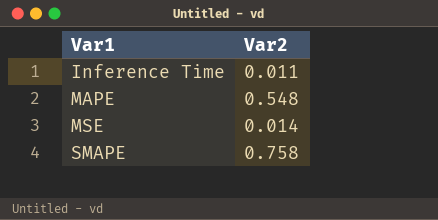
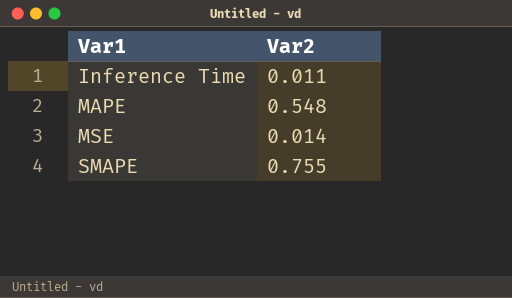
SMAPE | Var2: 0.758 -> 0.755

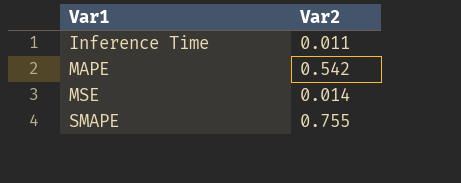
MAPE | Var2: 0.548 -> 0.542

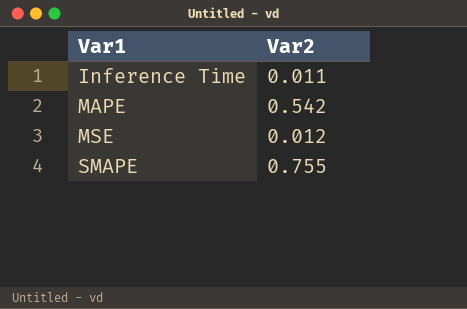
MSE | Var2: 0.014 -> 0.012

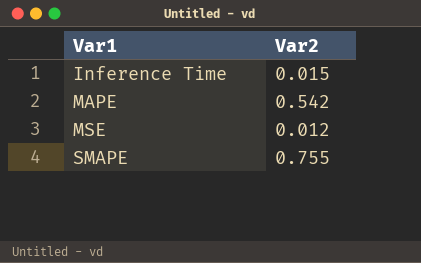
Inference Time | Var2: 0.011 -> 0.015

